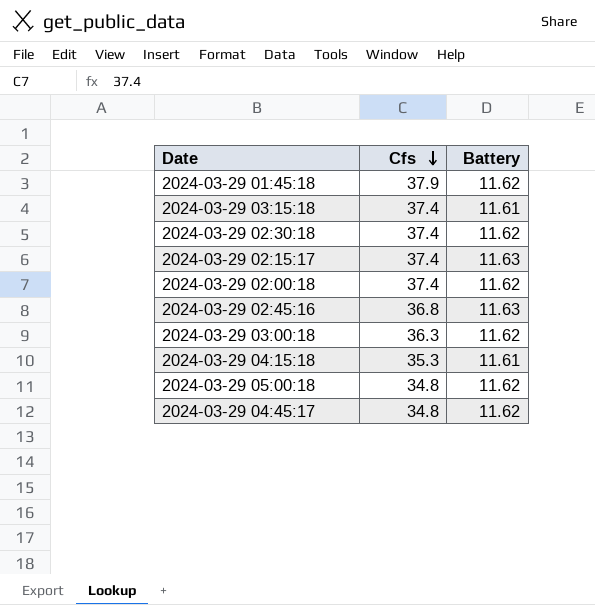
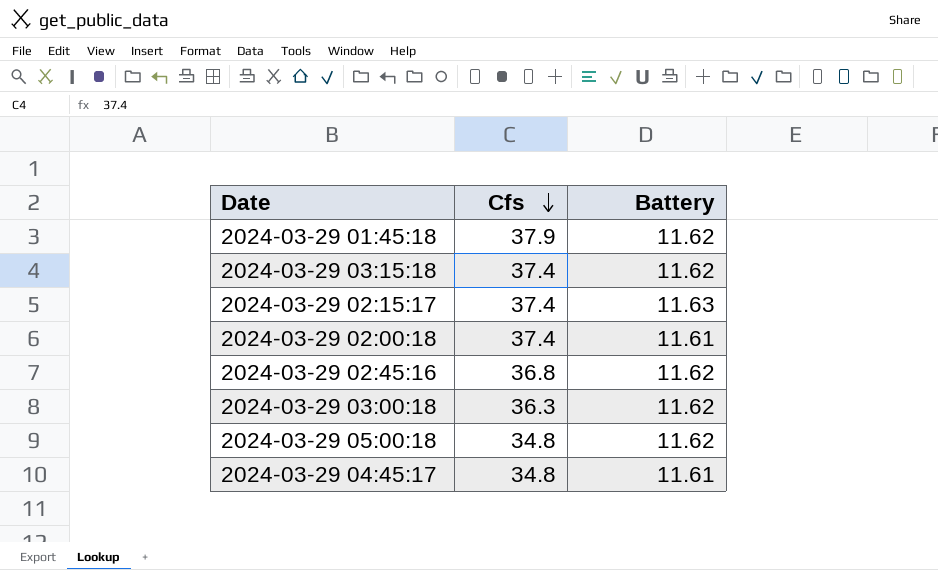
row 2024-03-29 02:30:18: 37.4 | 11.62 -> none
row 2024-03-29 04:15:18: 35.3 | 11.61 -> none
2024-03-29 03:15:18 | Battery: 11.61 -> 11.62
2024-03-29 02:00:18 | Battery: 11.62 -> 11.61
2024-03-29 02:45:16 | Battery: 11.63 -> 11.62
2024-03-29 04:45:17 | Battery: 11.62 -> 11.61

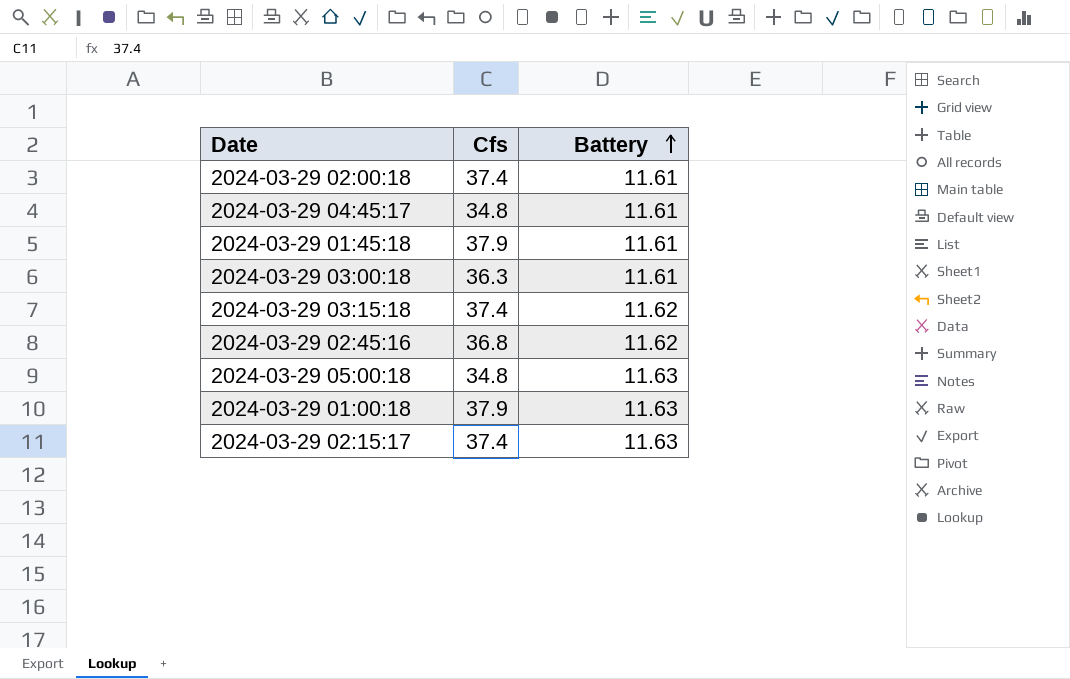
row order: Cfs descending -> Battery ascending
2024-03-29 01:45:18 | Battery: 11.62 -> 11.61
2024-03-29 03:00:18 | Battery: 11.62 -> 11.61
2024-03-29 05:00:18 | Battery: 11.62 -> 11.63
row 2024-03-29 01:00:18: none -> 37.9 | 11.63

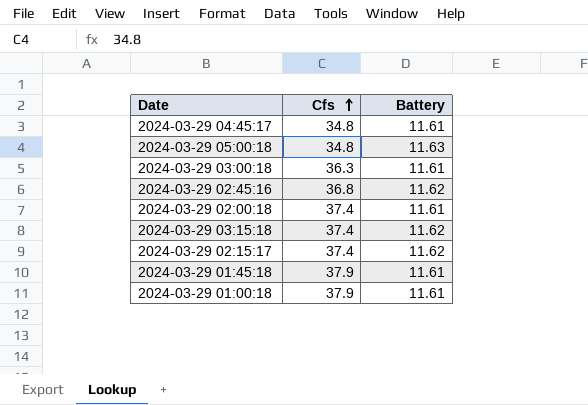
row order: Battery ascending -> Cfs ascending
2024-03-29 02:15:17 | Battery: 11.63 -> 11.62
2024-03-29 01:00:18 | Battery: 11.63 -> 11.61

